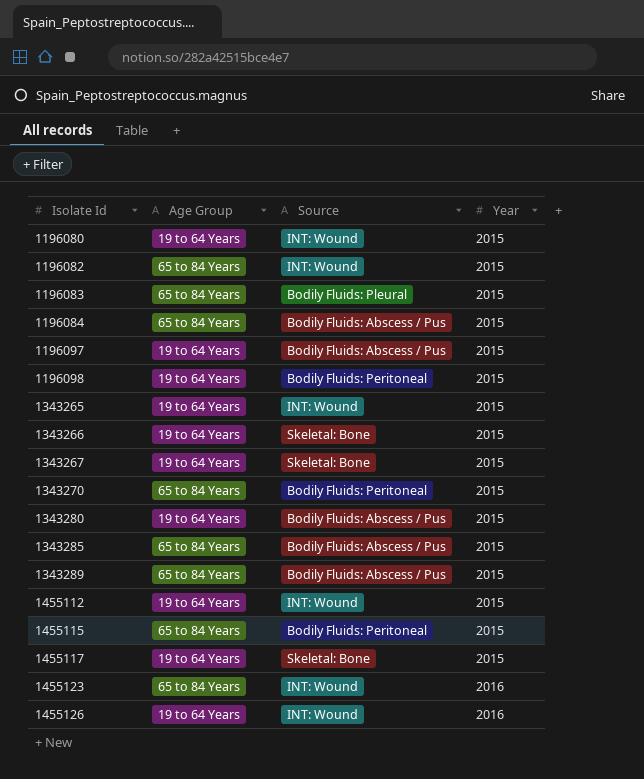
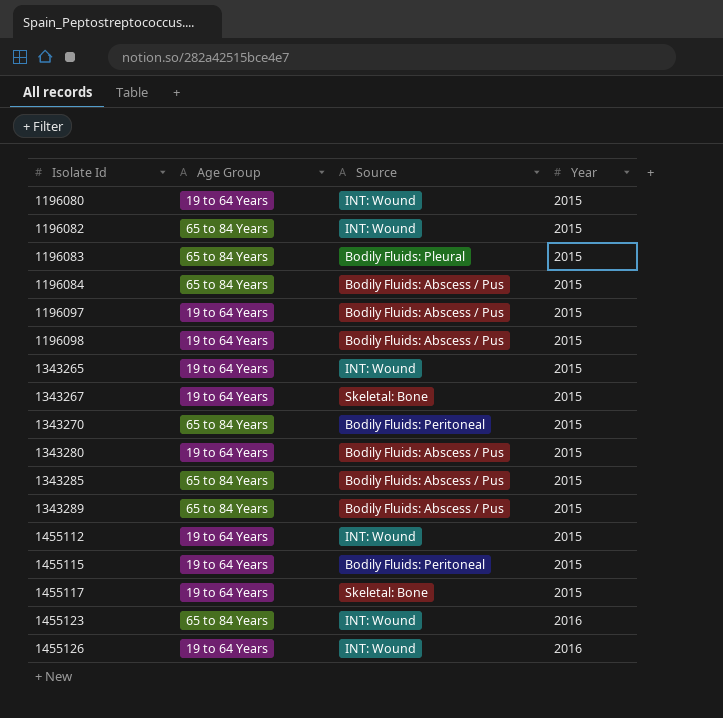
row 1343266: 19 to 64 Years | Skeletal: Bone | 2015 -> none
1196098 | Source: Bodily Fluids: Peritoneal -> Bodily Fluids: Abscess / Pus
1455115 | Age Group: 65 to 84 Years -> 19 to 64 Years

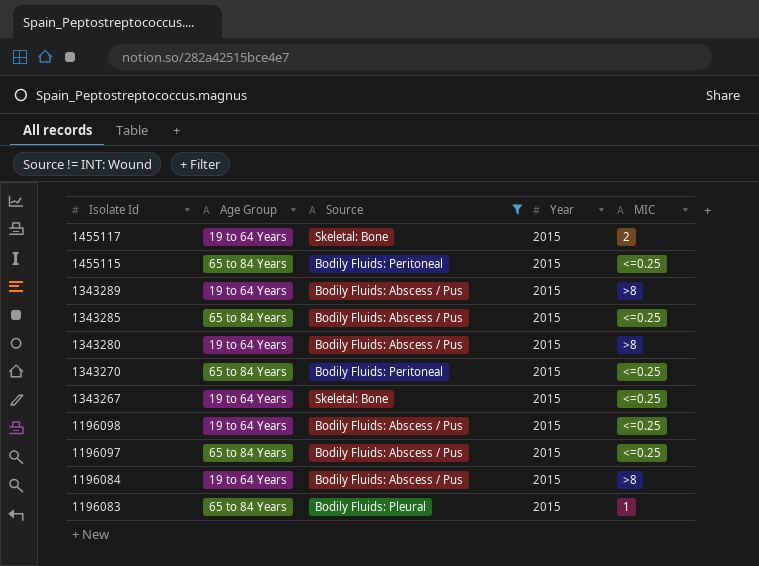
filter: none -> Source != INT: Wound
row order: Isolate Id ascending -> Isolate Id descending
column MIC | position: none -> 5
1455115 | Age Group: 19 to 64 Years -> 65 to 84 Years
1343289 | Age Group: 65 to 84 Years -> 19 to 64 Years
1196097 | Age Group: 19 to 64 Years -> 65 to 84 Years
1196084 | Age Group: 65 to 84 Years -> 19 to 64 Years

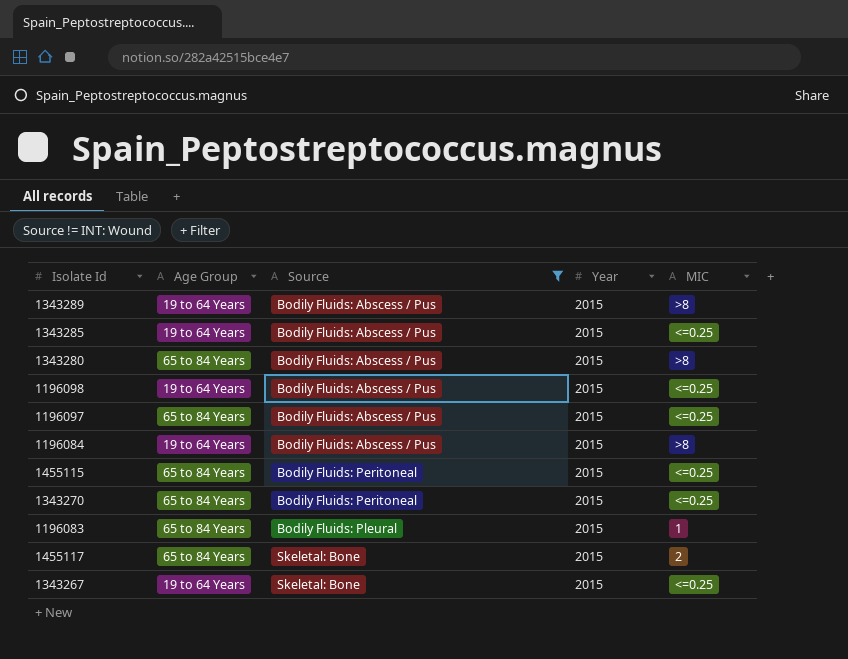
row order: Isolate Id descending -> Source ascending
1343285 | Age Group: 65 to 84 Years -> 19 to 64 Years
1343280 | Age Group: 19 to 64 Years -> 65 to 84 Years
1455117 | Age Group: 19 to 64 Years -> 65 to 84 Years

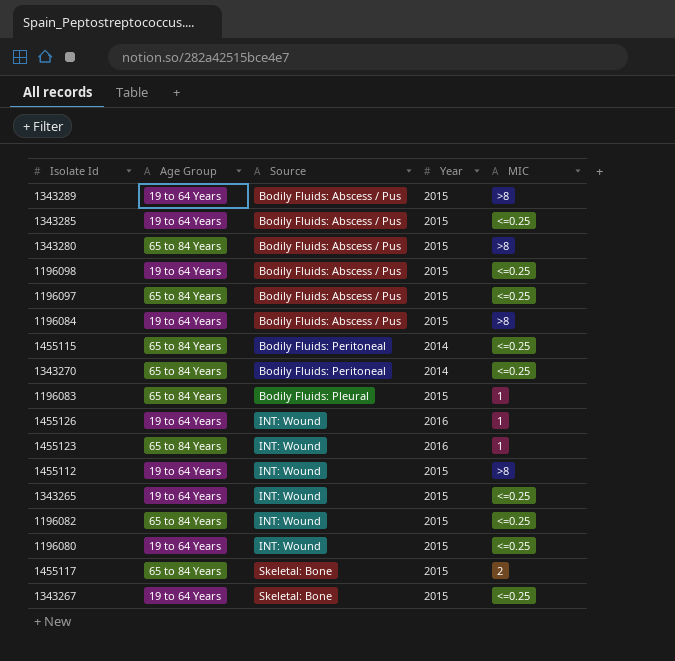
filter: Source != INT: Wound -> none
1455115 | Year: 2015 -> 2014
1343270 | Year: 2015 -> 2014

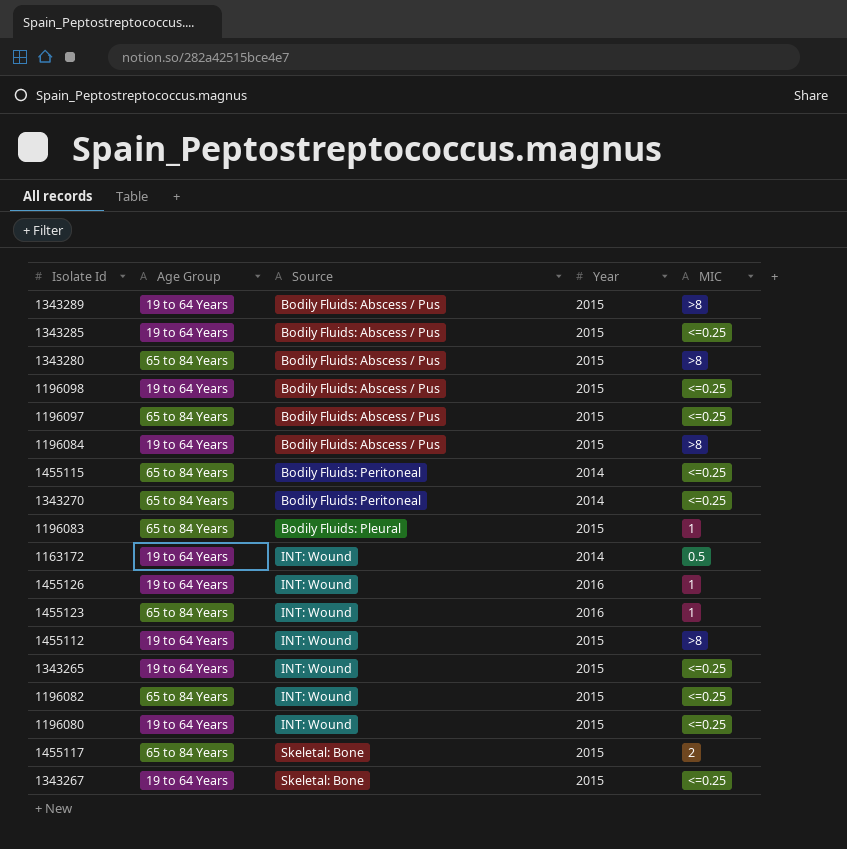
row 1163172: none -> 19 to 64 Years | INT: Wound | 2014 | 0.5

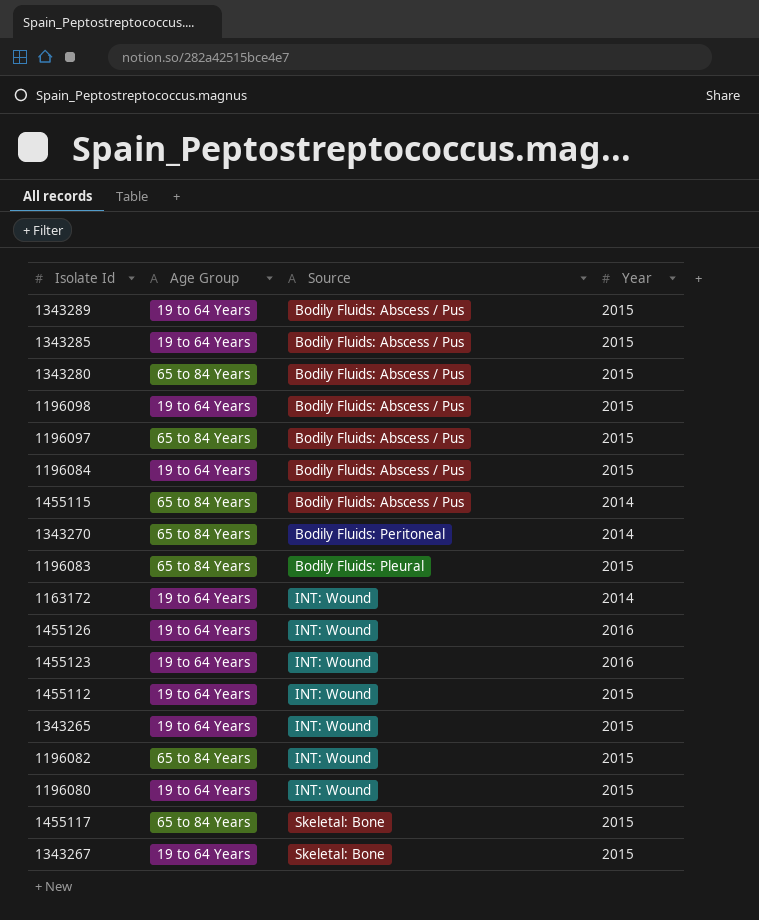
column MIC | position: 5 -> none
1455115 | Source: Bodily Fluids: Peritoneal -> Bodily Fluids: Abscess / Pus
1455123 | Age Group: 65 to 84 Years -> 19 to 64 Years

